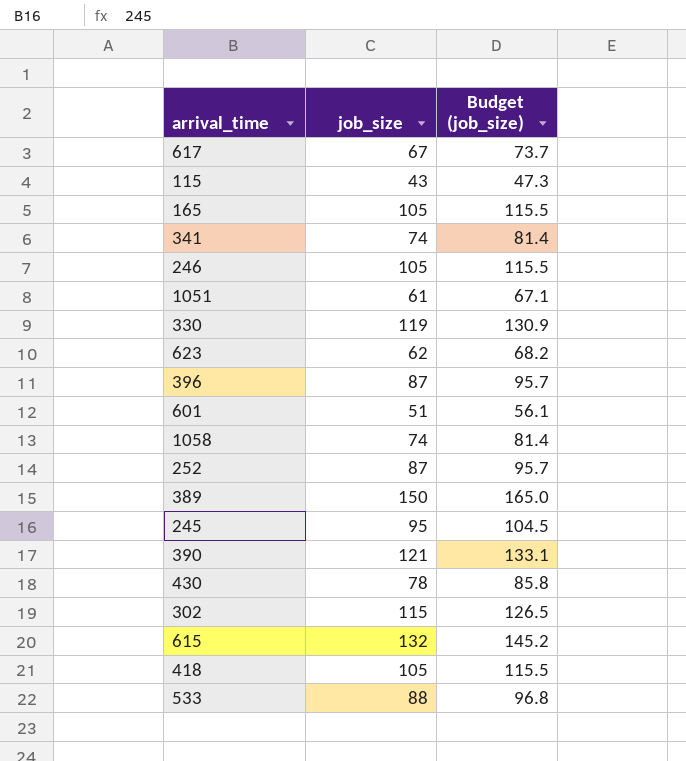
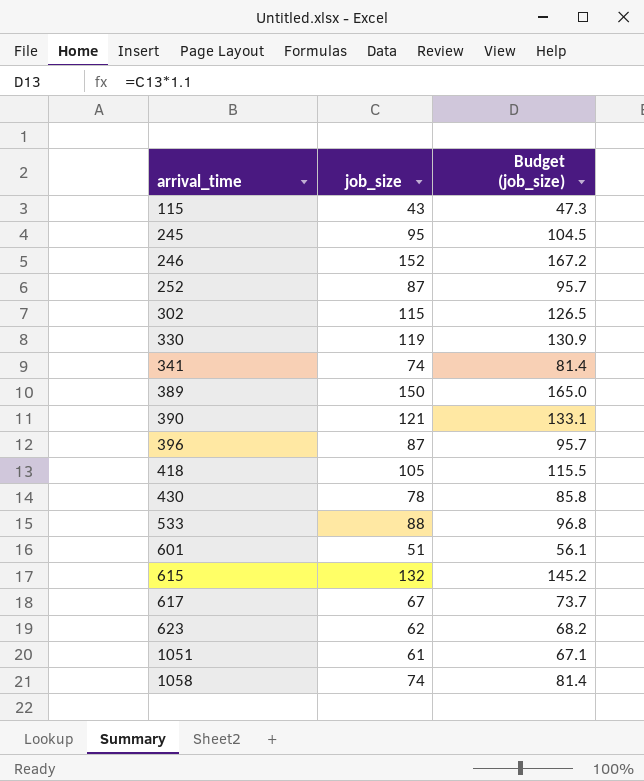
row order: none -> arrival_time ascending
row 165: 105 | 115.5 -> none
246 | job_size: 105 -> 152
246 | Budget (job_size): 115.5 -> 167.2

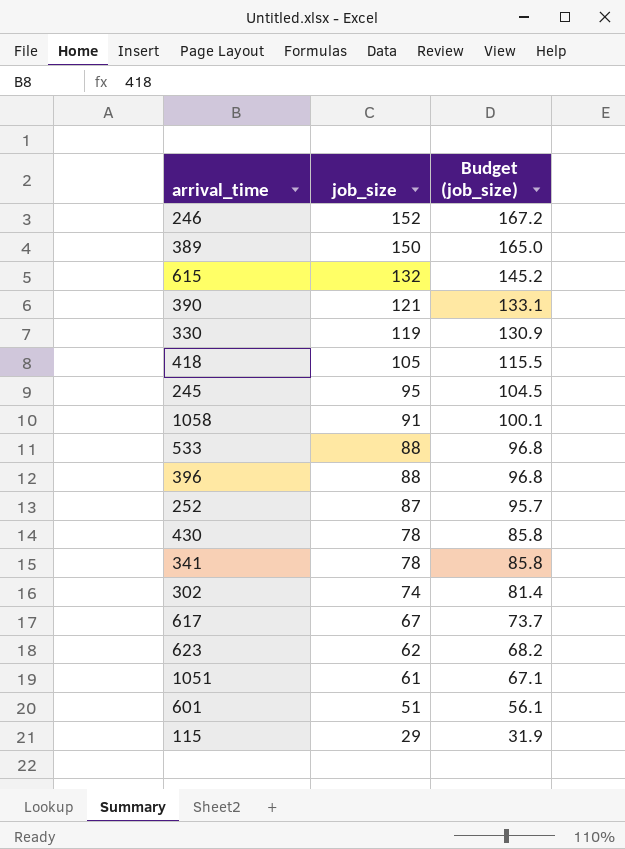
row order: arrival_time ascending -> job_size descending
1058 | job_size: 74 -> 91
1058 | Budget (job_size): 81.4 -> 100.1
396 | job_size: 87 -> 88
396 | Budget (job_size): 95.7 -> 96.8
341 | job_size: 74 -> 78
341 | Budget (job_size): 81.4 -> 85.8
302 | job_size: 115 -> 74
302 | Budget (job_size): 126.5 -> 81.4
115 | job_size: 43 -> 29
115 | Budget (job_size): 47.3 -> 31.9

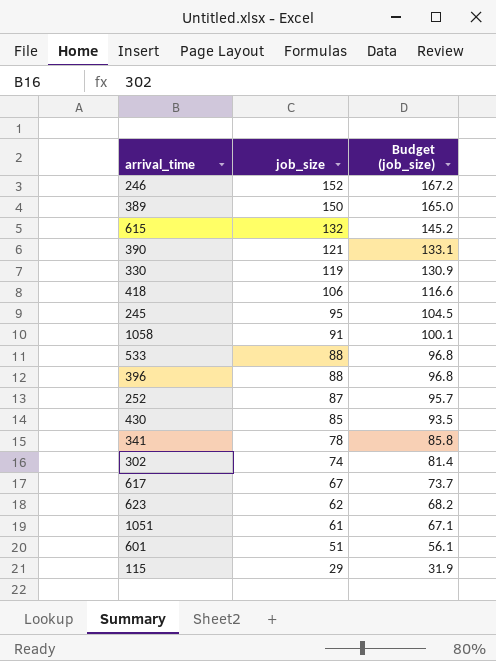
418 | job_size: 105 -> 106
418 | Budget (job_size): 115.5 -> 116.6
430 | job_size: 78 -> 85
430 | Budget (job_size): 85.8 -> 93.5

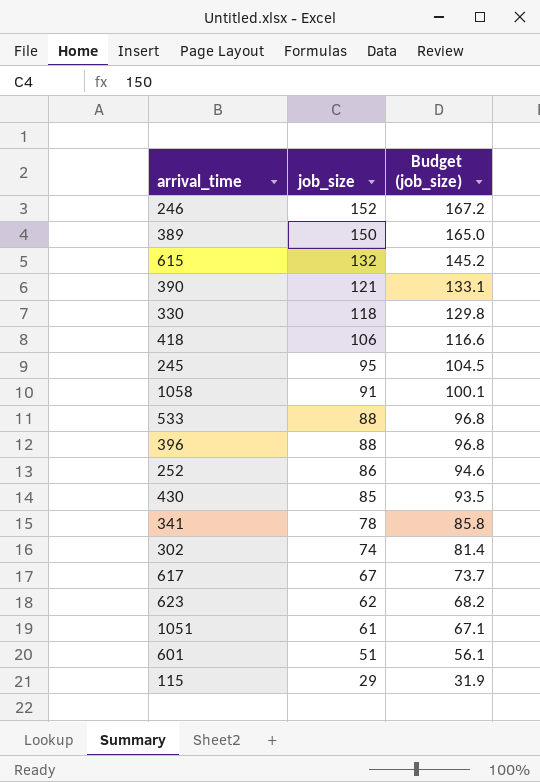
330 | job_size: 119 -> 118
330 | Budget (job_size): 130.9 -> 129.8
252 | job_size: 87 -> 86
252 | Budget (job_size): 95.7 -> 94.6

